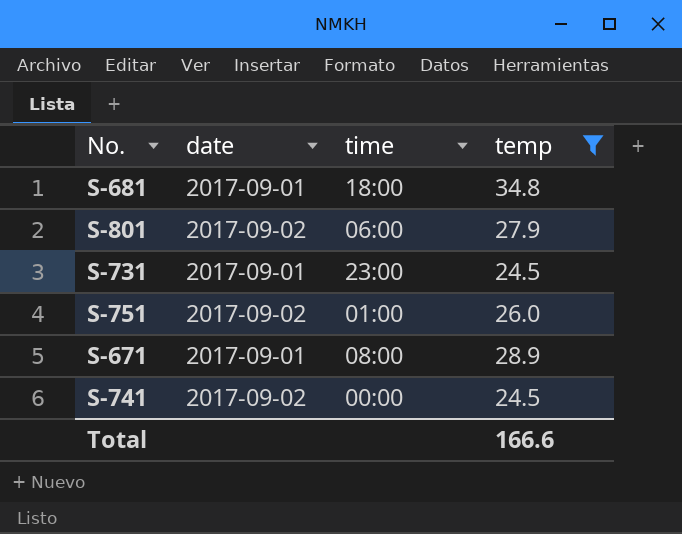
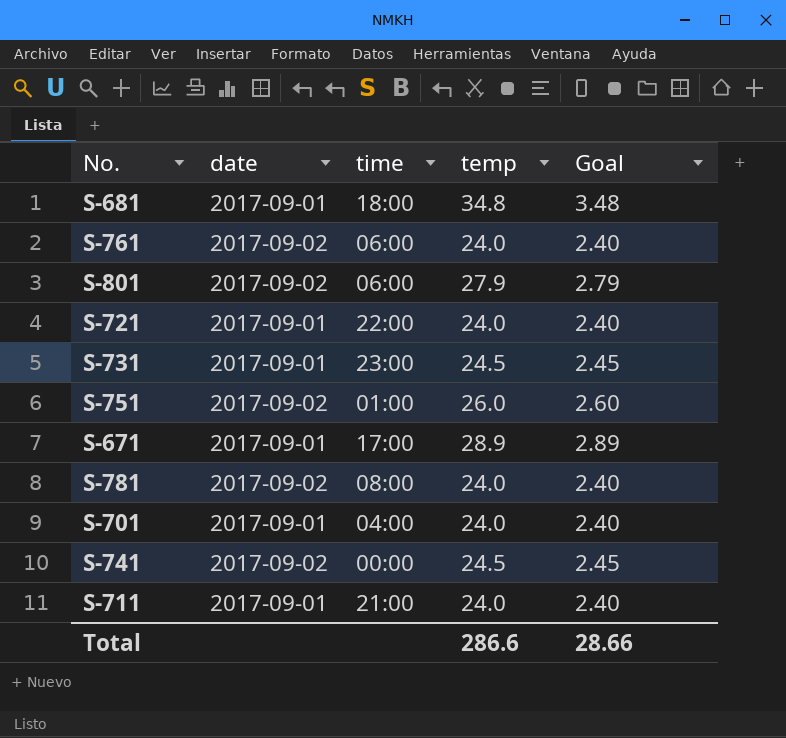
filter: temp != 24.0 -> none
column Goal | formula: none -> [temp] * 0.1
S-671 | time: 08:00 -> 17:00
Total | temp: 166.6 -> 286.6

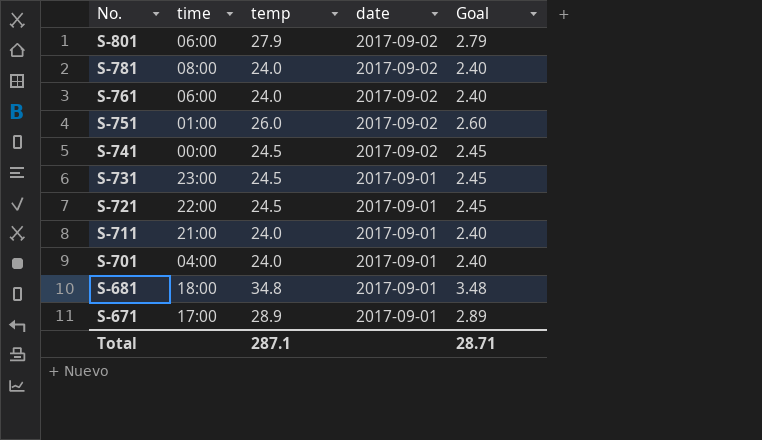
row order: none -> No. descending
column date | position: 2 -> 4
S-721 | temp: 24.0 -> 24.5
S-721 | Goal: 2.40 -> 2.45
Total | temp: 286.6 -> 287.1
Total | Goal: 28.66 -> 28.71

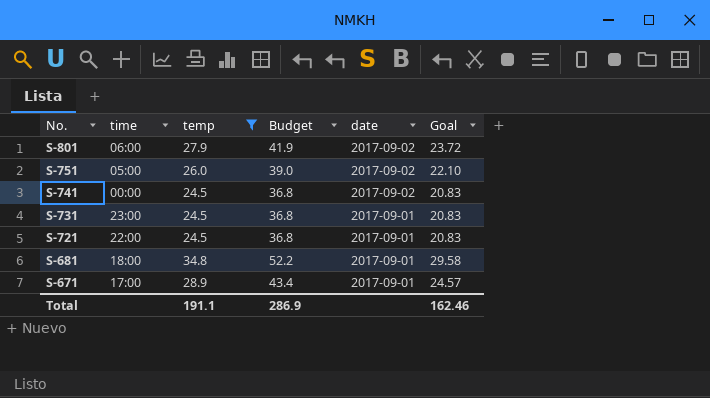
filter: none -> temp != 24.0
column Budget | formula: none -> [temp] * 1.5
column Goal | formula: [temp] * 0.1 -> [temp] * 0.85
S-751 | time: 01:00 -> 05:00
Total | temp: 287.1 -> 191.1
Total | Goal: 28.71 -> 162.46

